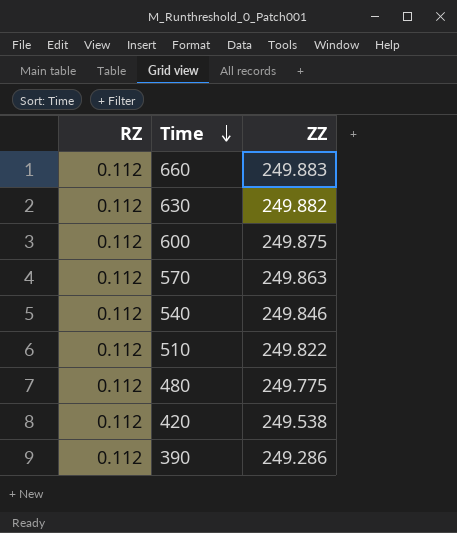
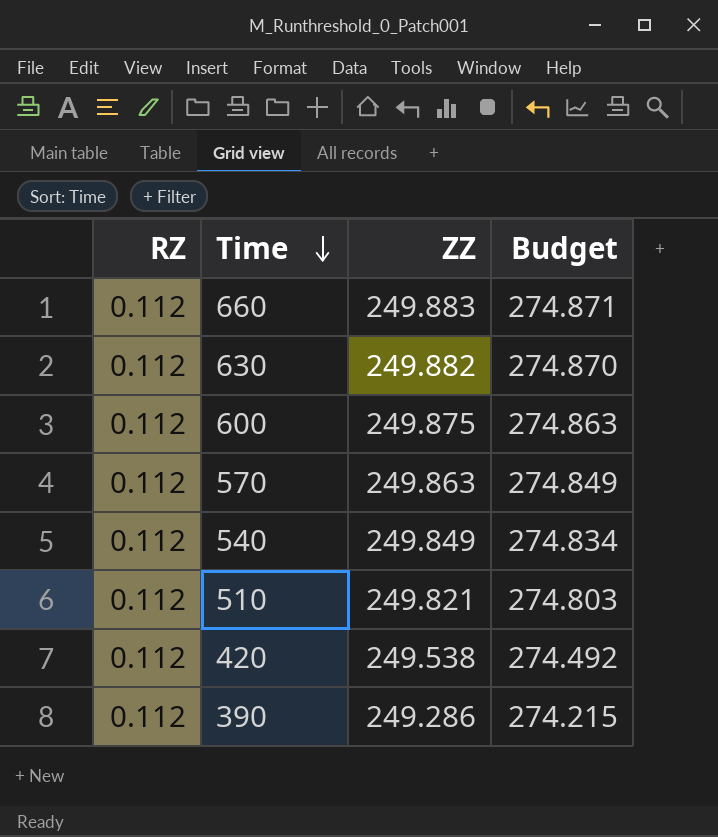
column Budget | formula: none -> [ZZ] * 1.1
row 480: 0.112 | 249.775 -> none
540 | ZZ: 249.846 -> 249.849
510 | ZZ: 249.822 -> 249.821

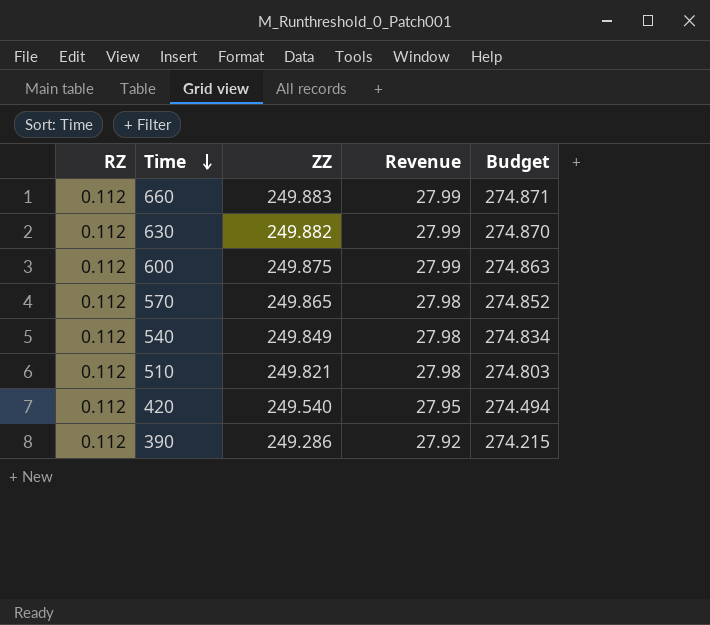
column Revenue | formula: none -> [RZ] * [ZZ]
570 | ZZ: 249.863 -> 249.865
570 | Budget: 274.849 -> 274.852
420 | ZZ: 249.538 -> 249.540
420 | Budget: 274.492 -> 274.494

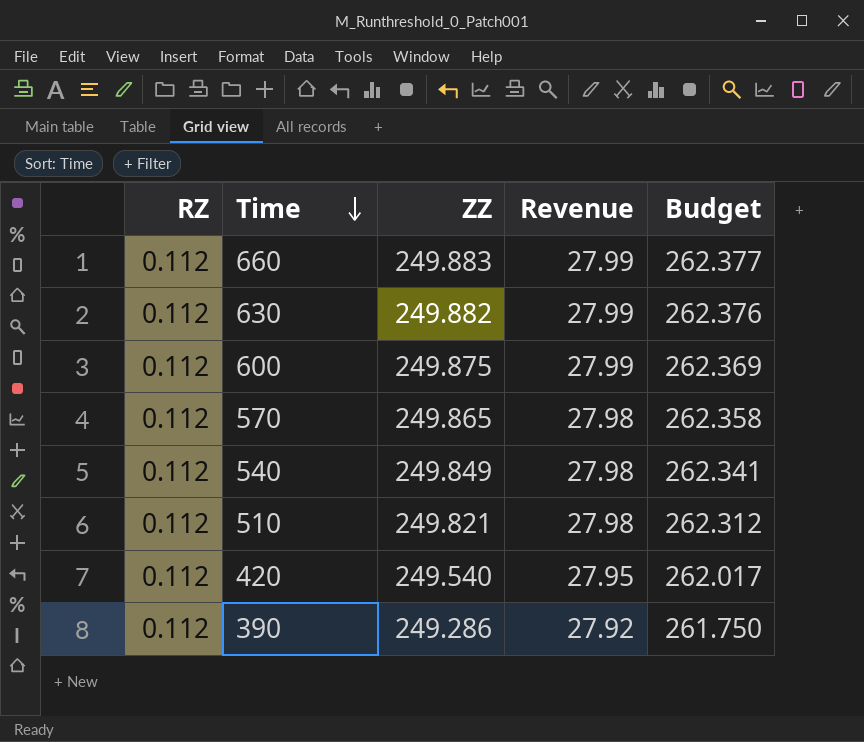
column Budget | formula: [ZZ] * 1.1 -> [ZZ] * 1.05

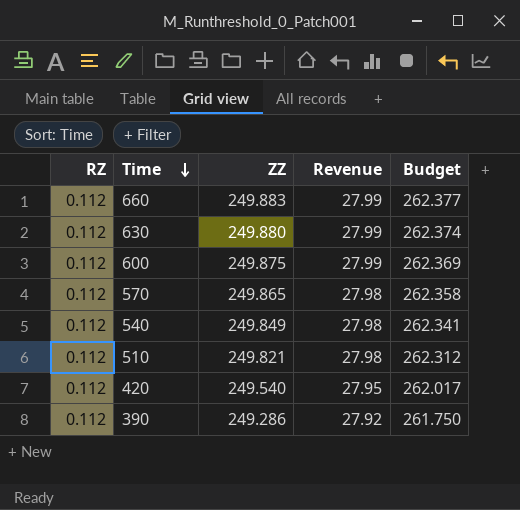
630 | ZZ: 249.882 -> 249.880
630 | Budget: 262.376 -> 262.374

